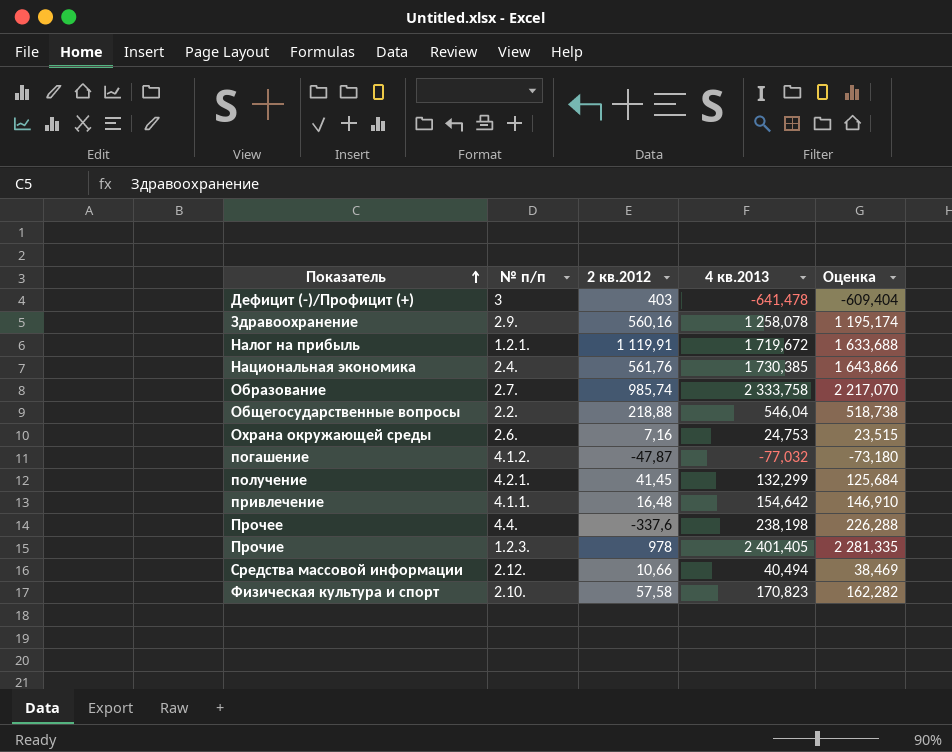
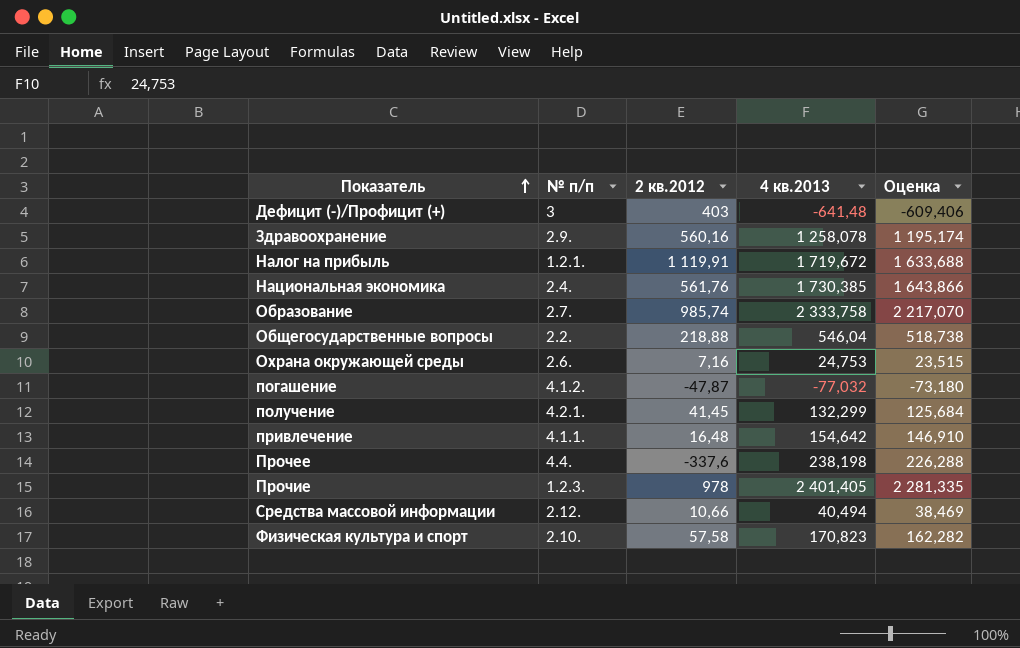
Дефицит (-)/Профицит (+) | 4 кв.2013: -641,478 -> -641,48
Дефицит (-)/Профицит (+) | Оценка: -609,404 -> -609,406

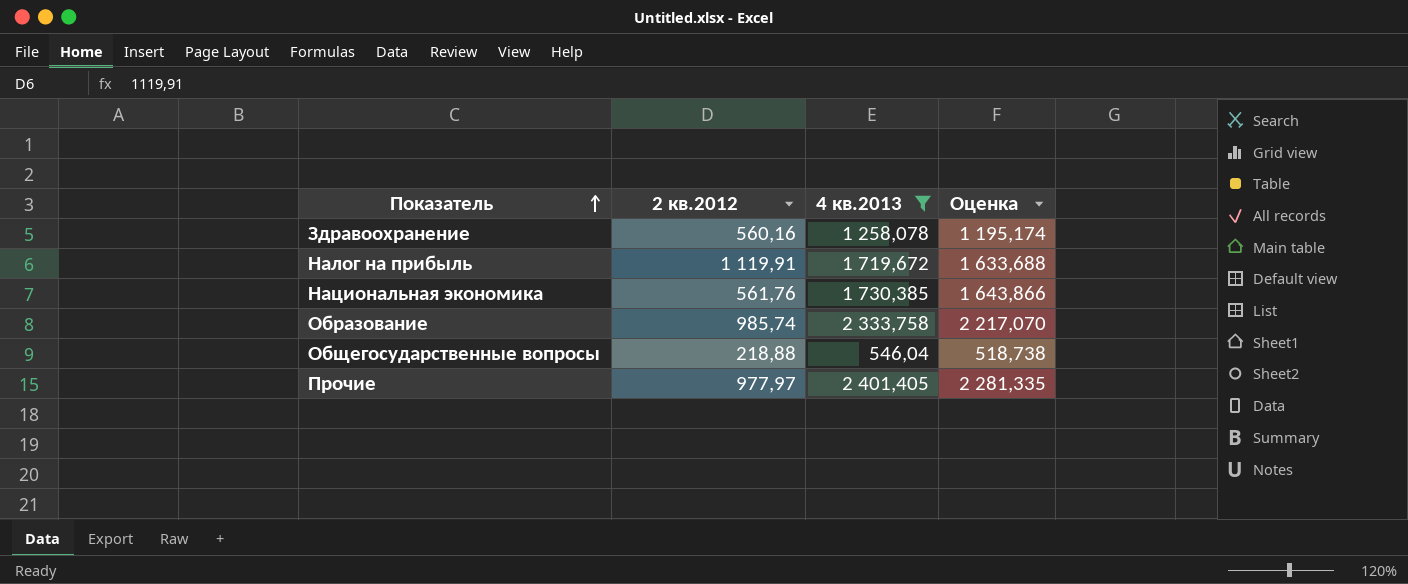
filter: none -> 4 кв.2013 >= 546,04
column № п/п | position: 2 -> none
Прочие | 2 кв.2012: 978 -> 977,97

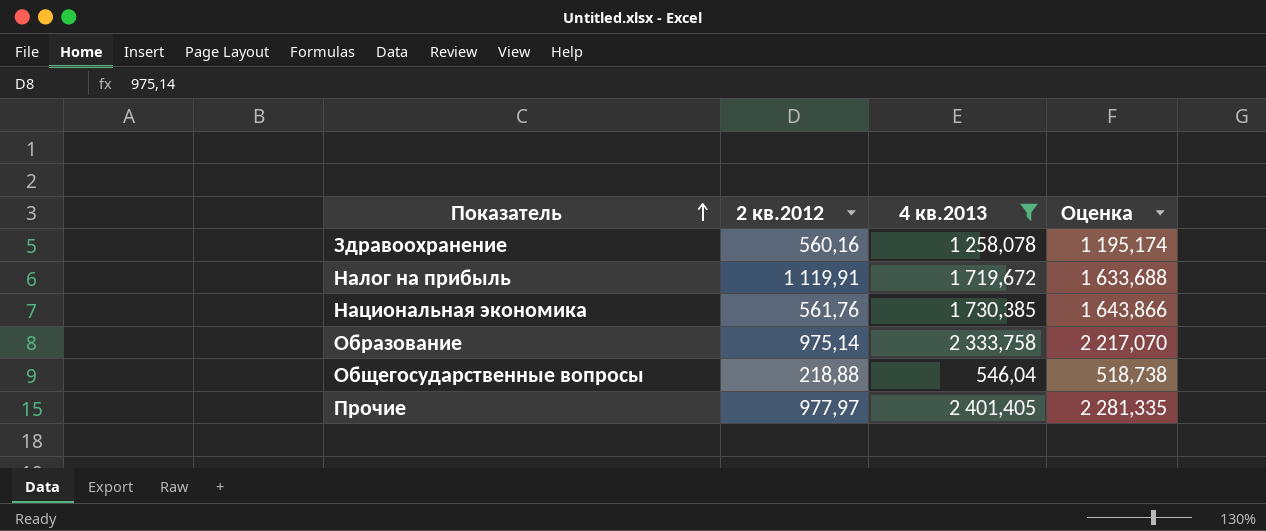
Образование | 2 кв.2012: 985,74 -> 975,14

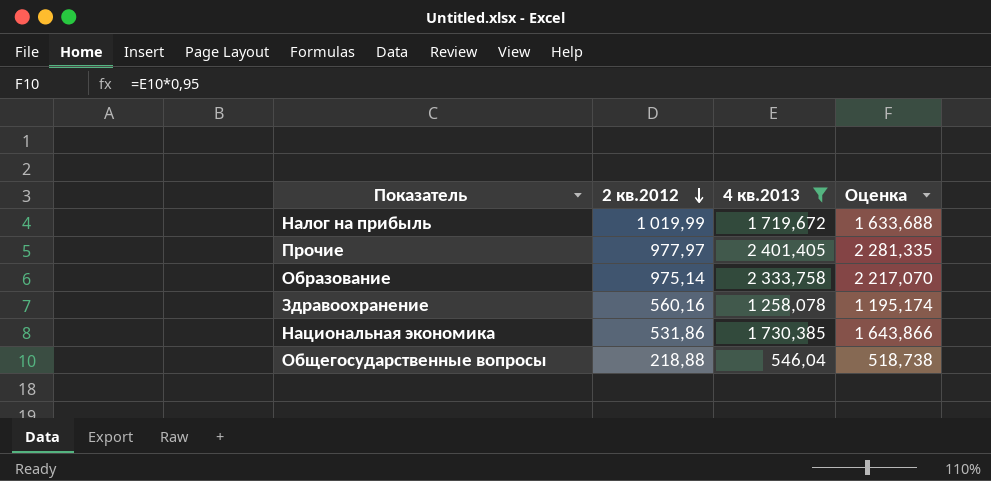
row order: Показатель ascending -> 2 кв.2012 descending
Налог на прибыль | 2 кв.2012: 1 119,91 -> 1 019,99
Национальная экономика | 2 кв.2012: 561,76 -> 531,86

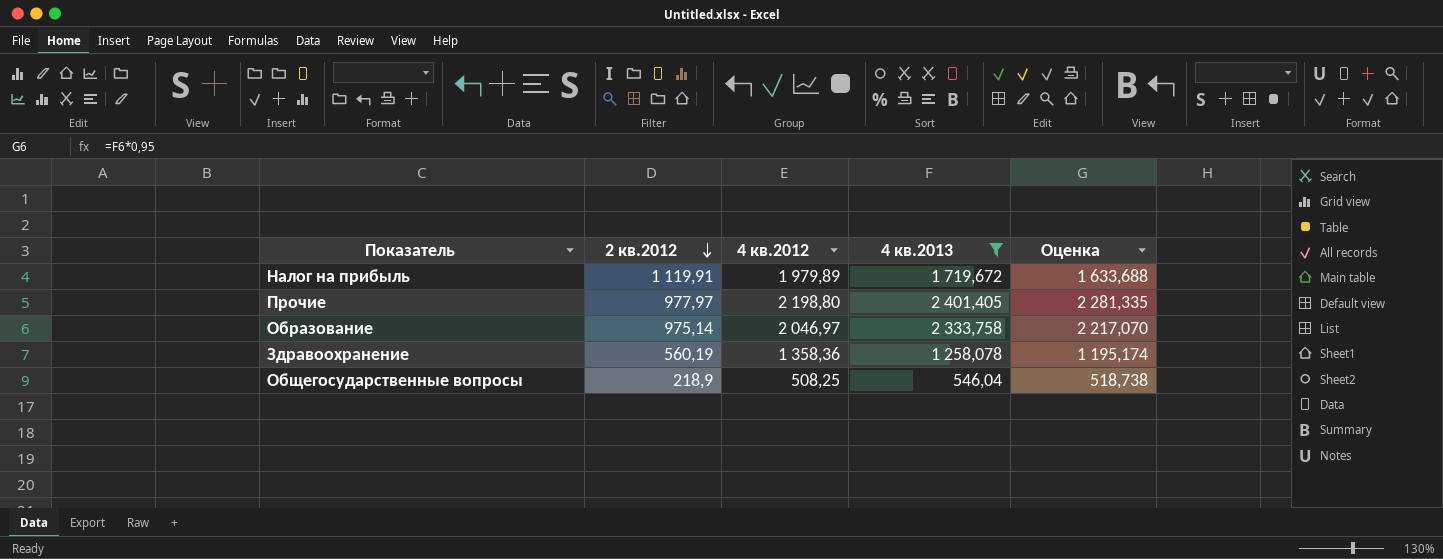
column 4 кв.2012 | position: none -> 3
row Национальная экономика: 531,86 | 1 730,385 | 1 643,866 -> none
Налог на прибыль | 2 кв.2012: 1 019,99 -> 1 119,91
Здравоохранение | 2 кв.2012: 560,16 -> 560,19
Общегосударственные вопросы | 2 кв.2012: 218,88 -> 218,9

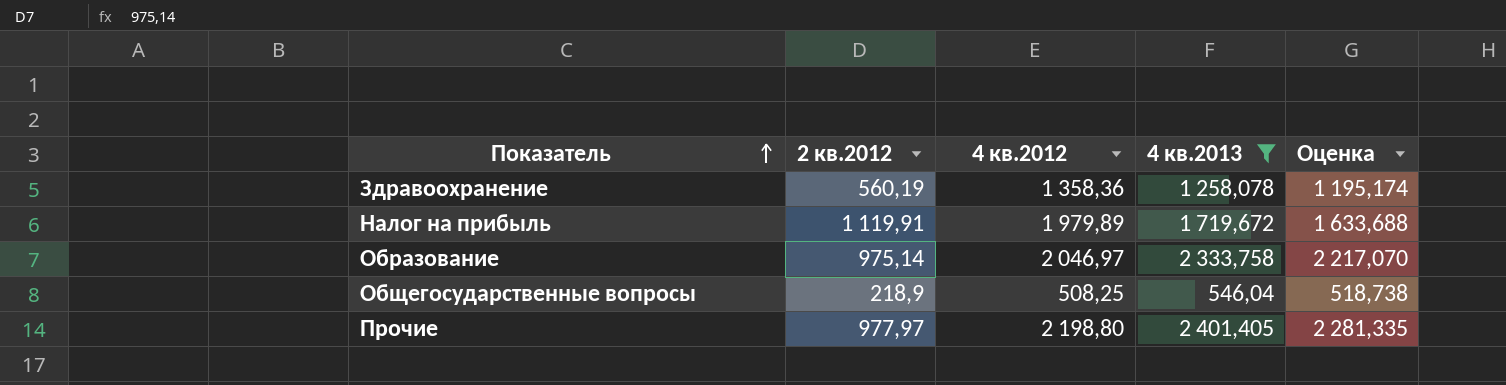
row order: 2 кв.2012 descending -> Показатель ascending

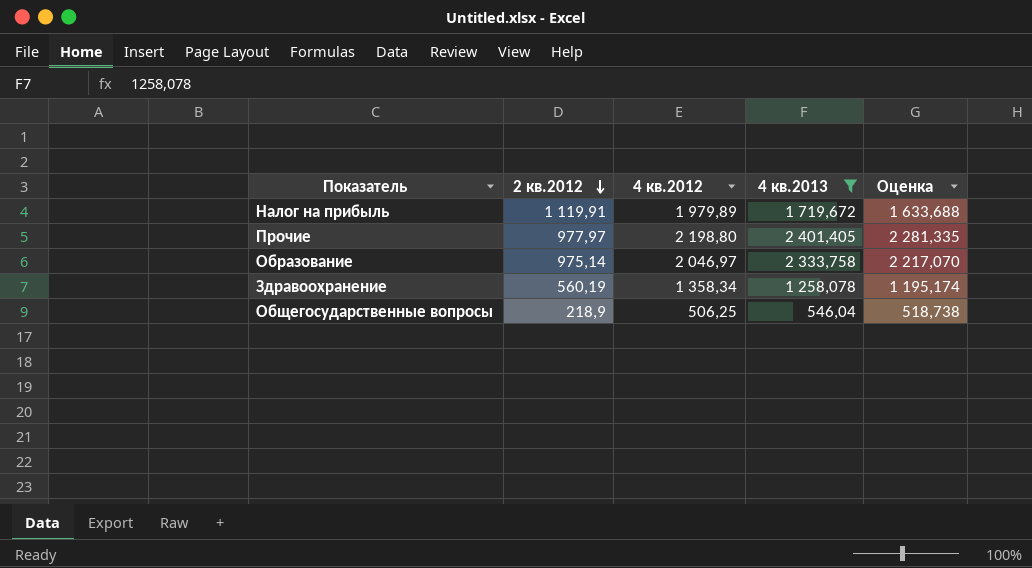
row order: Показатель ascending -> 2 кв.2012 descending
Здравоохранение | 4 кв.2012: 1 358,36 -> 1 358,34
Общегосударственные вопросы | 4 кв.2012: 508,25 -> 506,25

